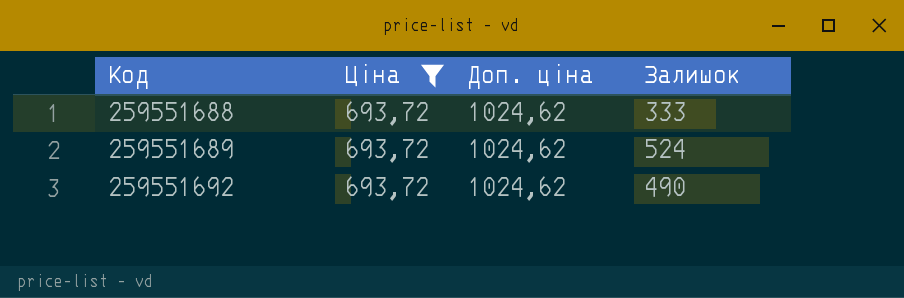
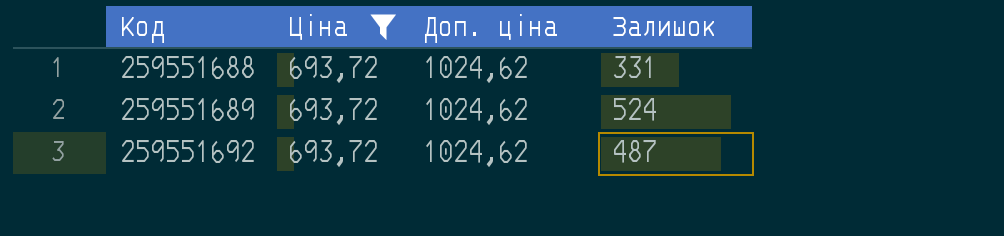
259551688 | Залишок: 333 -> 331
259551692 | Залишок: 490 -> 487

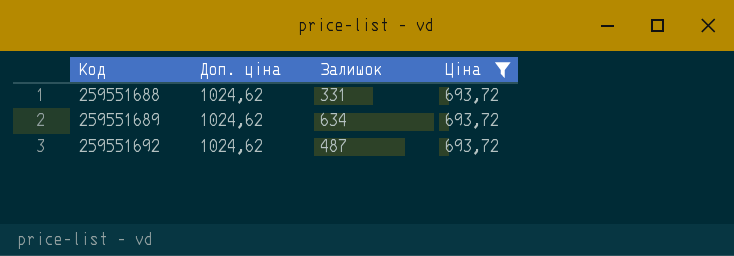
column Ціна | position: 2 -> 4
259551689 | Залишок: 524 -> 634

